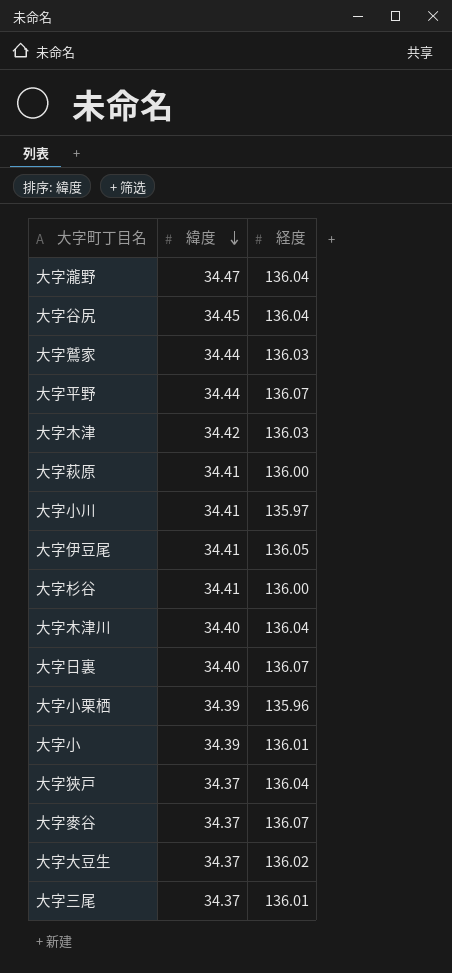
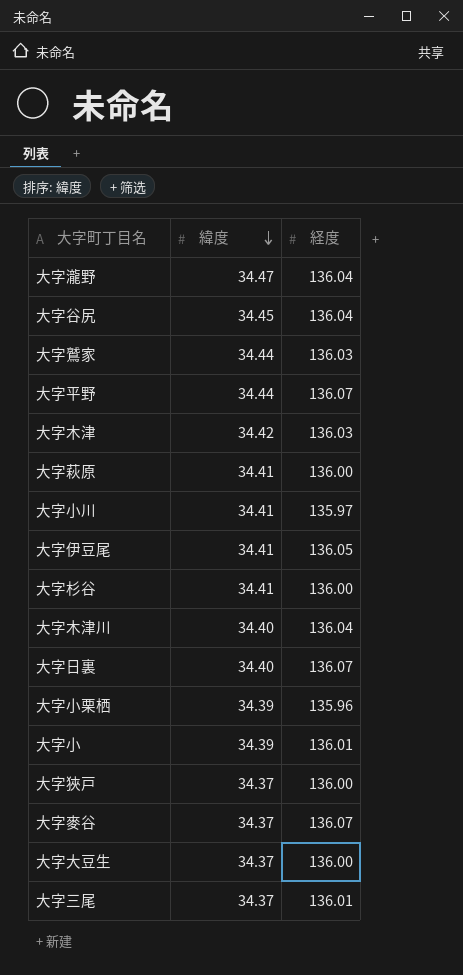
大字狹戸 | 経度: 136.04 -> 136.00
大字大豆生 | 経度: 136.02 -> 136.00

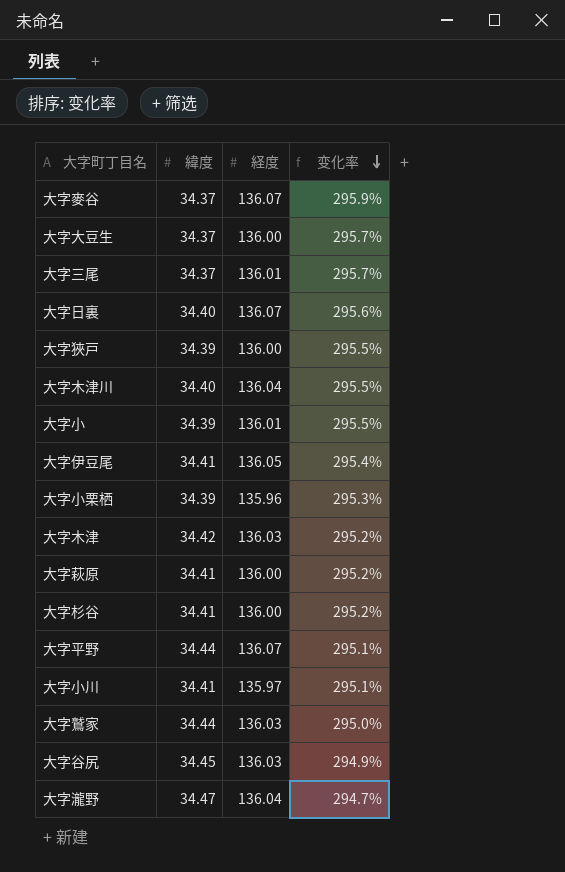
row order: 緯度 descending -> 变化率 descending
column 变化率 | formula: none -> ([経度] - [緯度]) / [緯度]
大字狹戸 | 緯度: 34.37 -> 34.39
大字谷尻 | 経度: 136.04 -> 136.03

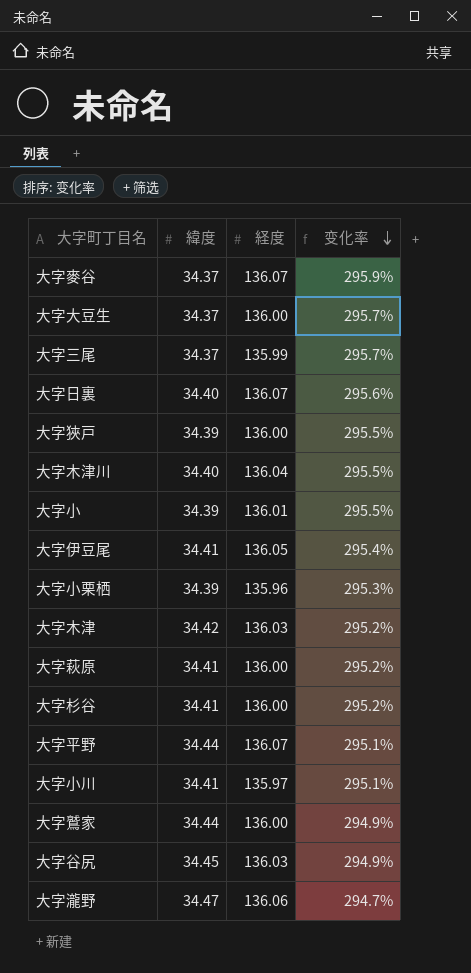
大字三尾 | 経度: 136.01 -> 135.99
大字鷲家 | 経度: 136.03 -> 136.00
大字鷲家 | 变化率: 295.0% -> 294.9%
大字瀧野 | 経度: 136.04 -> 136.06

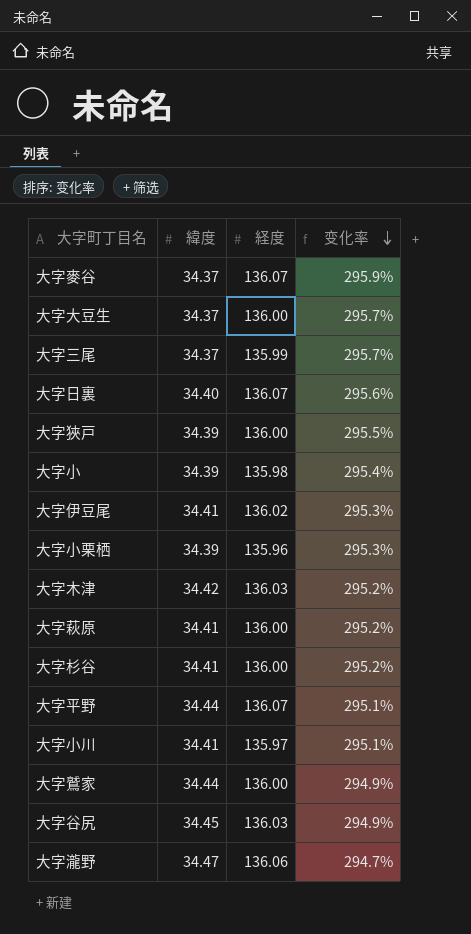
row 大字木津川: 34.40 | 136.04 | 295.5% -> none
大字小 | 経度: 136.01 -> 135.98
大字小 | 变化率: 295.5% -> 295.4%
大字伊豆尾 | 経度: 136.05 -> 136.02
大字伊豆尾 | 变化率: 295.4% -> 295.3%

